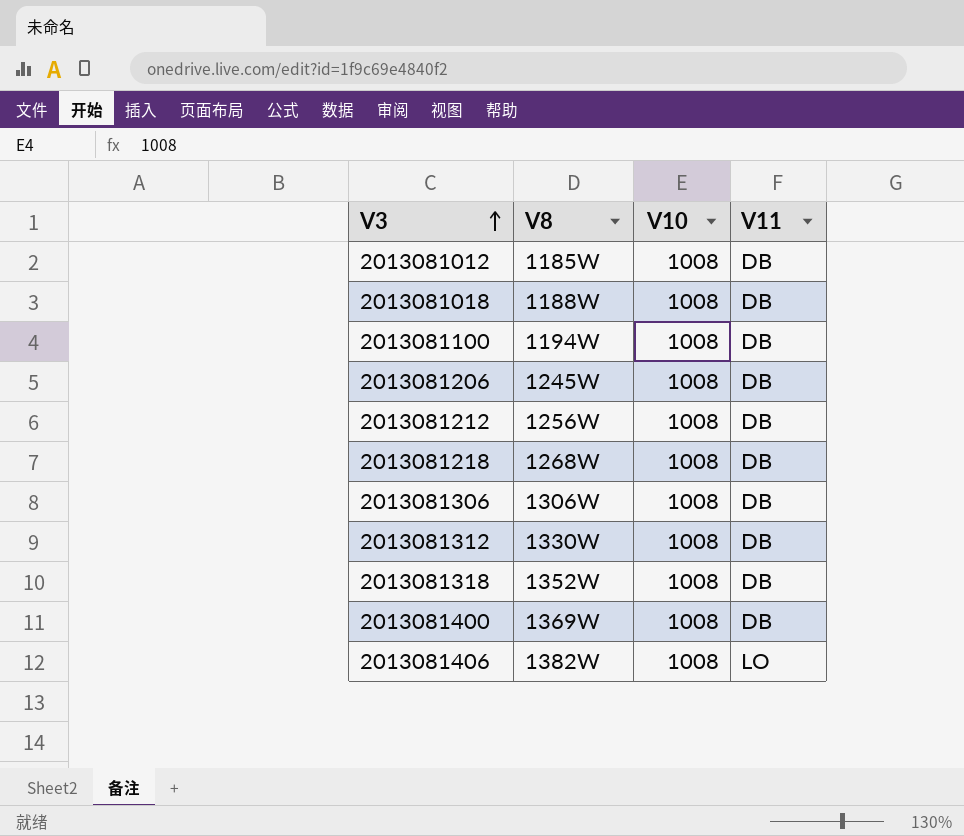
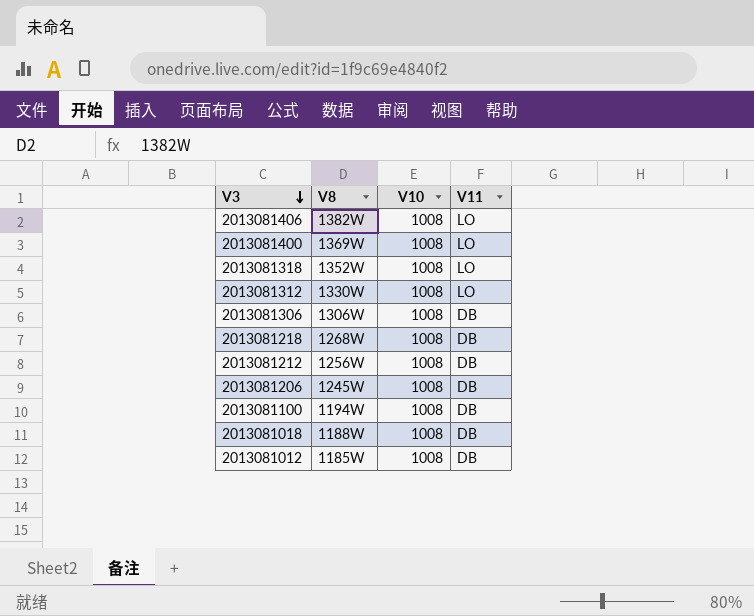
row order: V3 ascending -> V3 descending
2013081400 | V11: DB -> LO
2013081318 | V11: DB -> LO
2013081312 | V11: DB -> LO

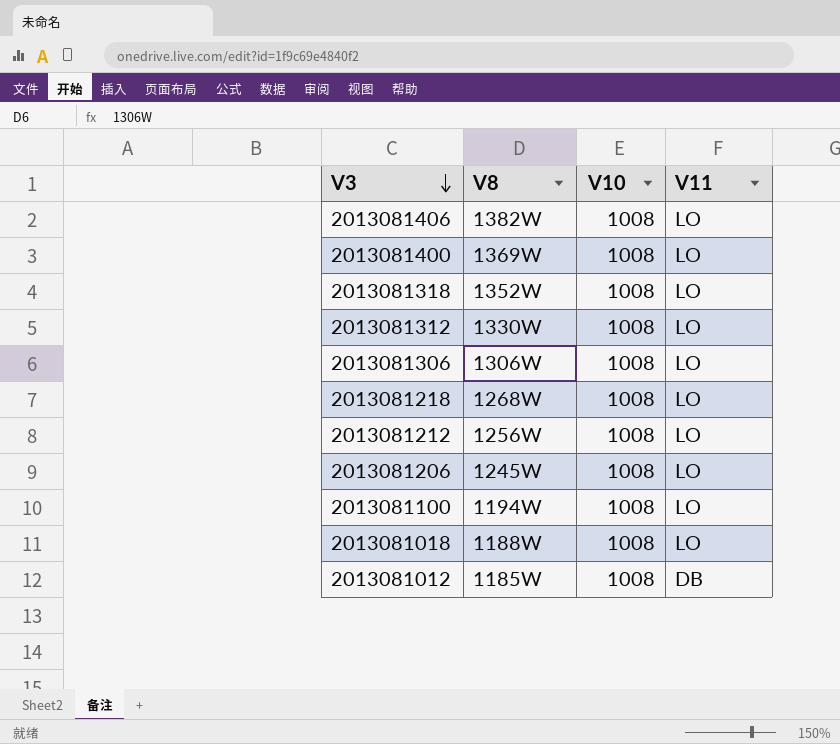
2013081306 | V11: DB -> LO
2013081218 | V11: DB -> LO
2013081212 | V11: DB -> LO
2013081206 | V11: DB -> LO
2013081100 | V11: DB -> LO
2013081018 | V11: DB -> LO

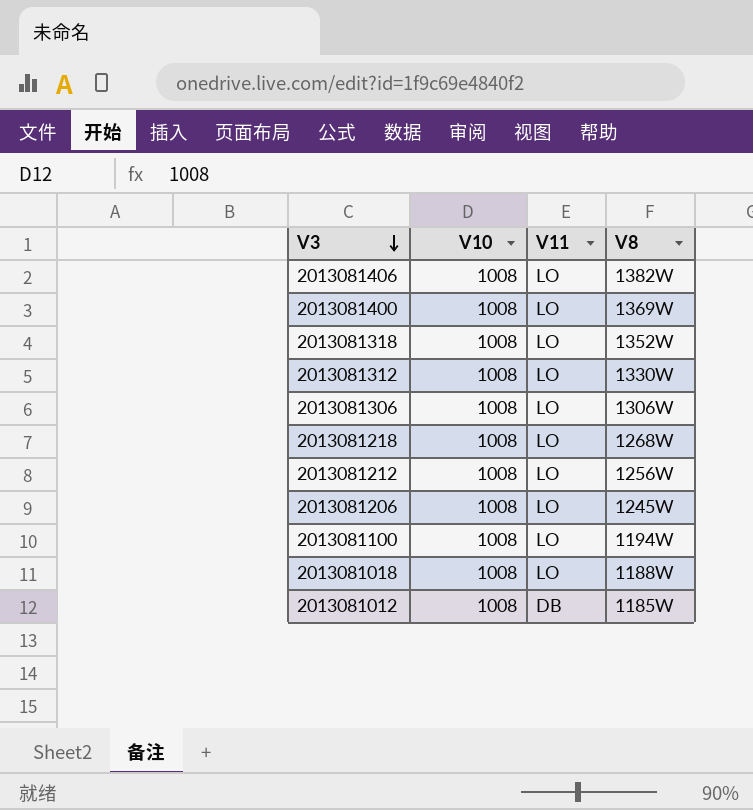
column V8 | position: 2 -> 4

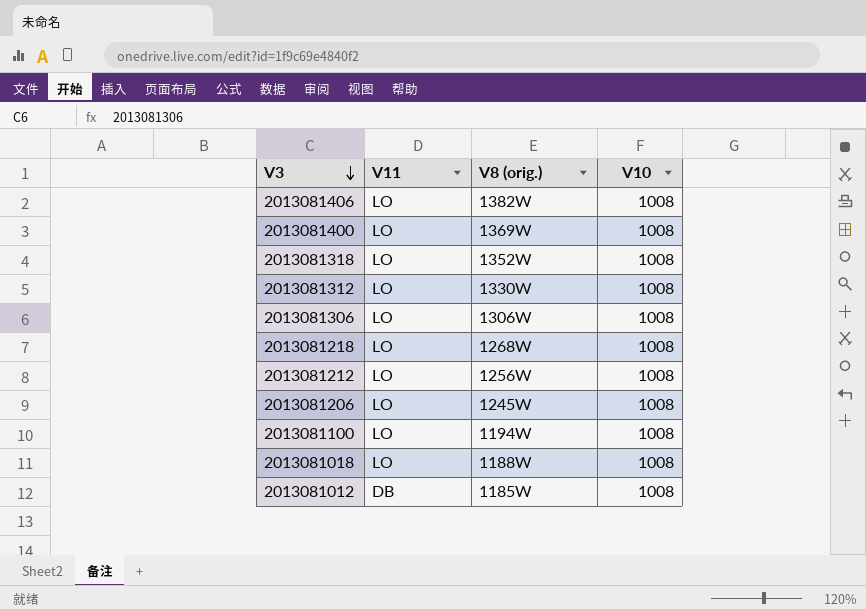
column name: V8 -> V8 (orig.)
column V10 | position: 2 -> 4

